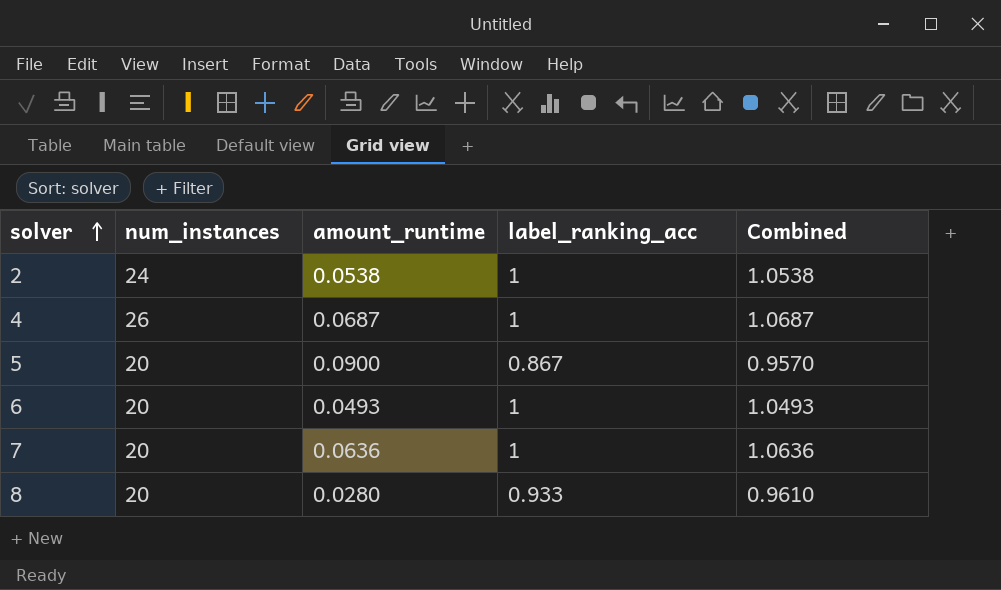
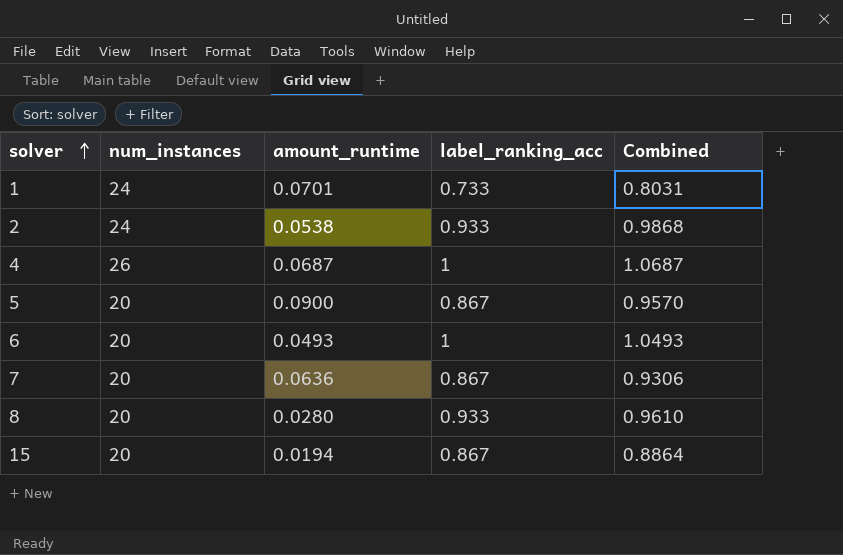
row 1: none -> 24 | 0.0701 | 0.733 | 0.8031
2 | label_ranking_acc: 1 -> 0.933
2 | Combined: 1.0538 -> 0.9868
7 | label_ranking_acc: 1 -> 0.867
7 | Combined: 1.0636 -> 0.9306
row 15: none -> 20 | 0.0194 | 0.867 | 0.8864

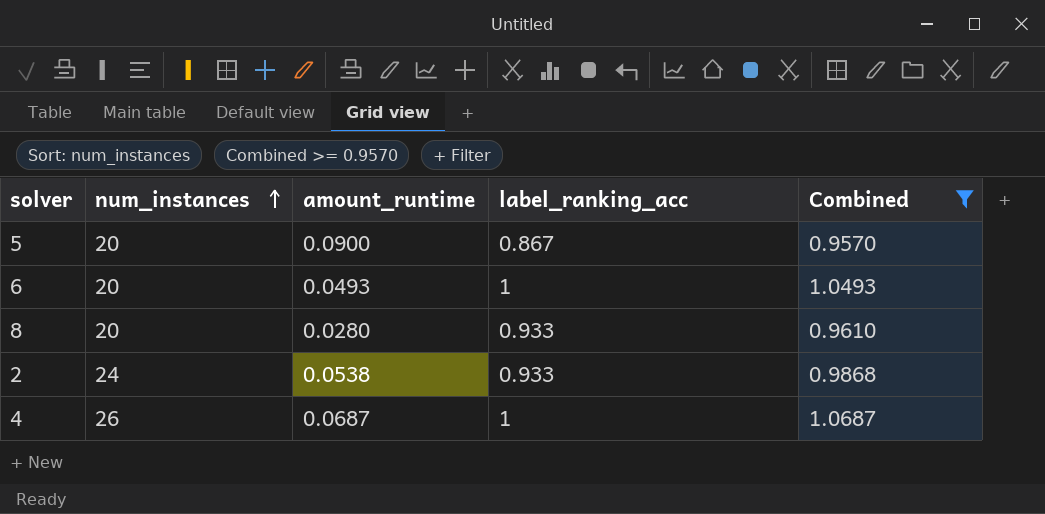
filter: none -> Combined >= 0.9570
row order: solver ascending -> num_instances ascending

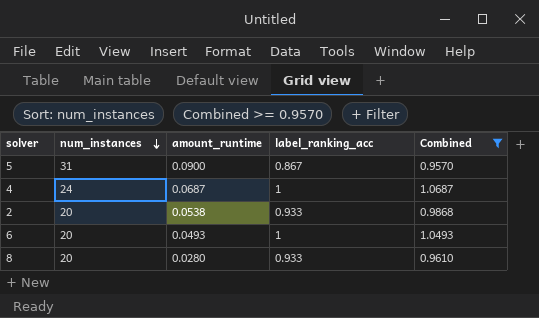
row order: num_instances ascending -> num_instances descending
5 | num_instances: 20 -> 31
4 | num_instances: 26 -> 24
2 | num_instances: 24 -> 20

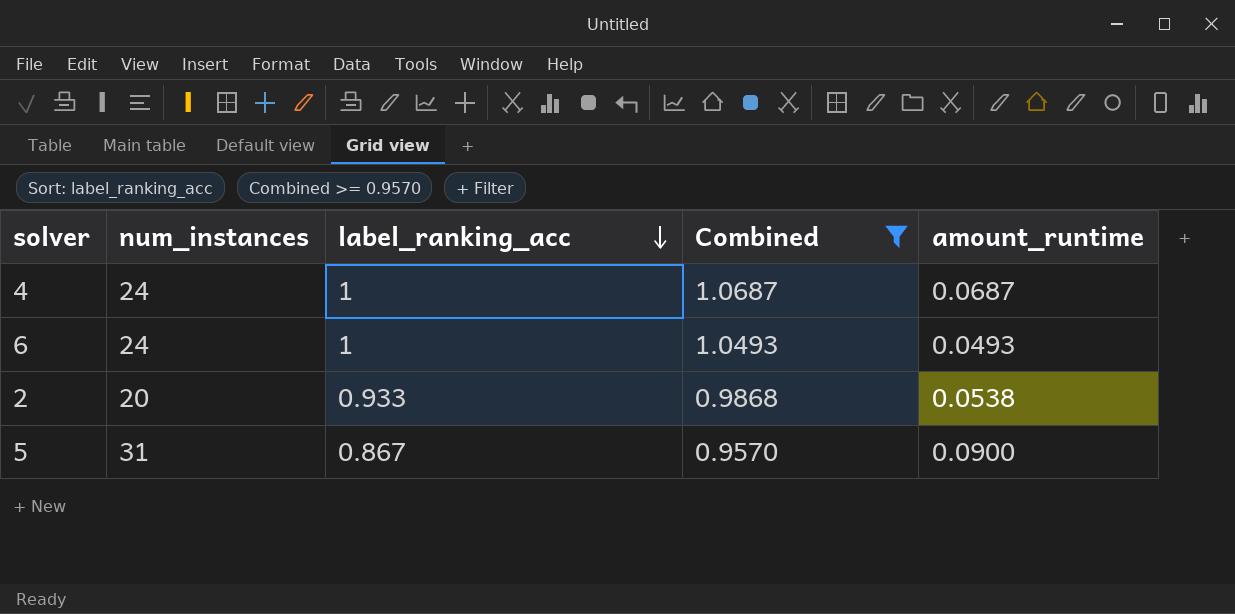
row order: num_instances descending -> label_ranking_acc descending
column amount_runtime | position: 3 -> 5
row 8: 20 | 0.0280 | 0.933 | 0.9610 -> none
6 | num_instances: 20 -> 24

